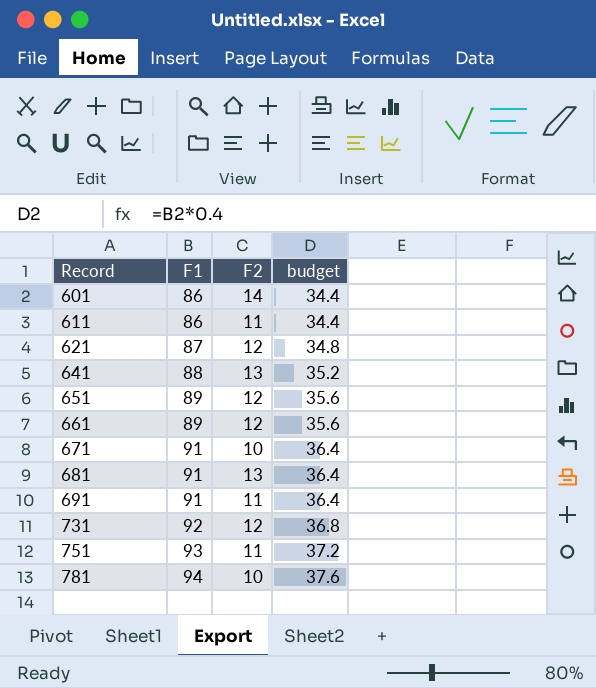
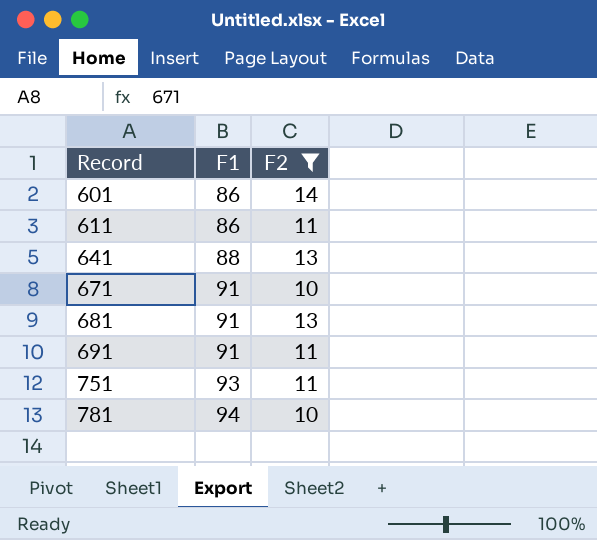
filter: none -> F2 != 12
column budget | formula: [F1] * 0.4 -> none

